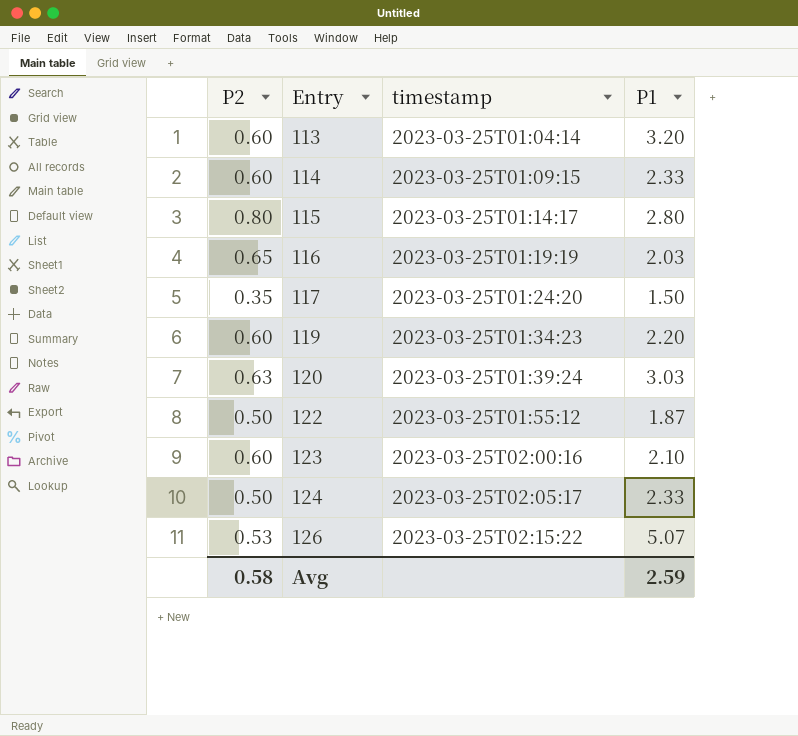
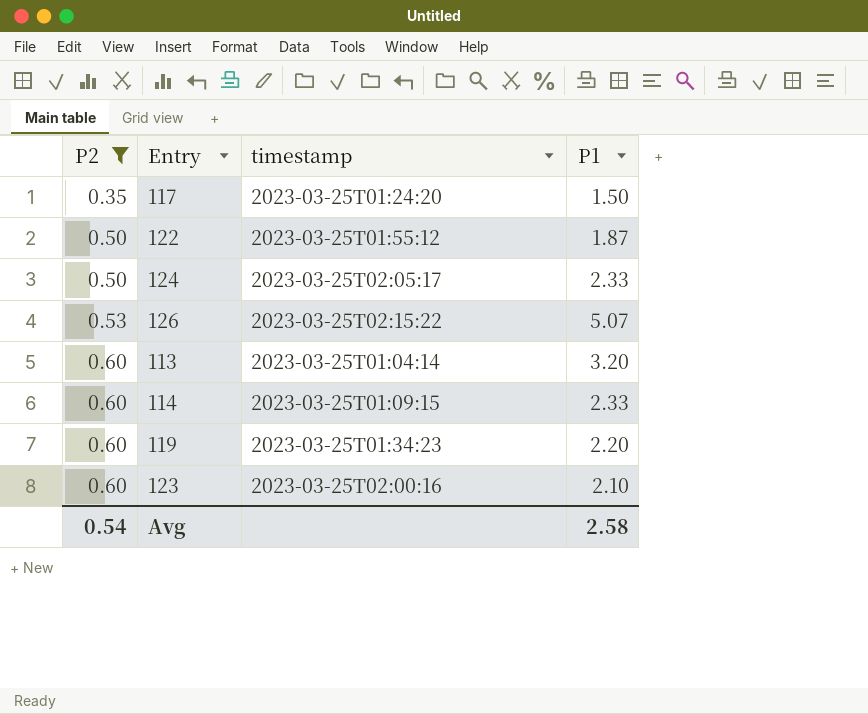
filter: none -> P2 <= 0.60
row order: Entry ascending -> P2 ascending
Avg | P2: 0.58 -> 0.54
Avg | P1: 2.59 -> 2.58

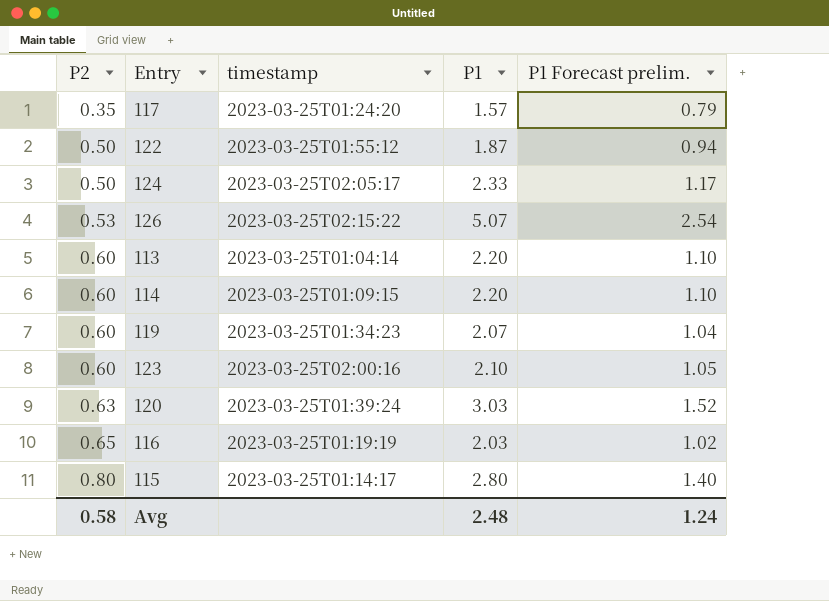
filter: P2 <= 0.60 -> none
column P1 Forecast prelim. | formula: none -> [P1] * 0.5
117 | P1: 1.50 -> 1.57
113 | P1: 3.20 -> 2.20
114 | P1: 2.33 -> 2.20
119 | P1: 2.20 -> 2.07
Avg | P2: 0.54 -> 0.58
Avg | P1: 2.58 -> 2.48

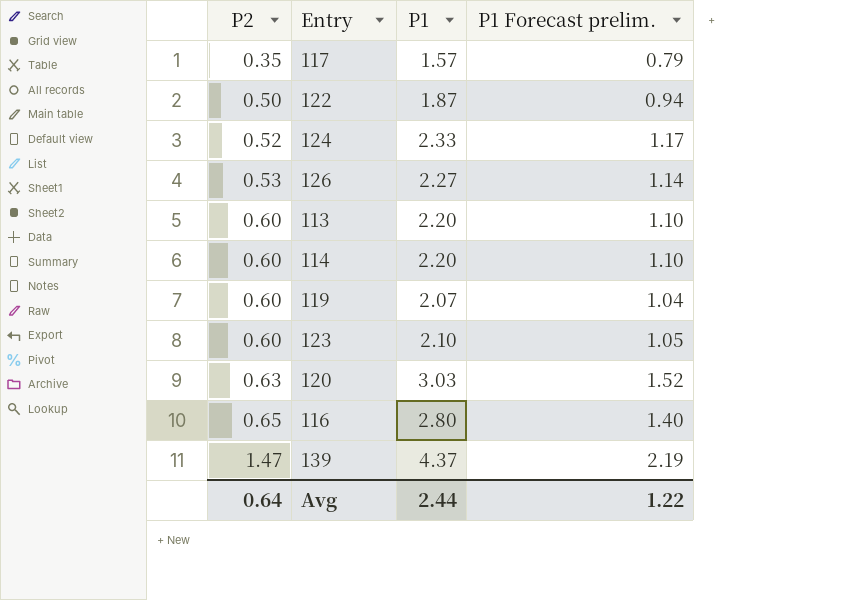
column timestamp | position: 3 -> none
row 115: 0.80 | 2023-03-25T01:14:17 | 2.80 | 1.40 -> none
124 | P2: 0.50 -> 0.52
126 | P1: 5.07 -> 2.27
126 | P1 Forecast prelim.: 2.54 -> 1.14
116 | P1: 2.03 -> 2.80
116 | P1 Forecast prelim.: 1.02 -> 1.40
row 139: none -> 1.47 | 4.37 | 2.19
Avg | P2: 0.58 -> 0.64
Avg | P1: 2.48 -> 2.44
Avg | P1 Forecast prelim.: 1.24 -> 1.22

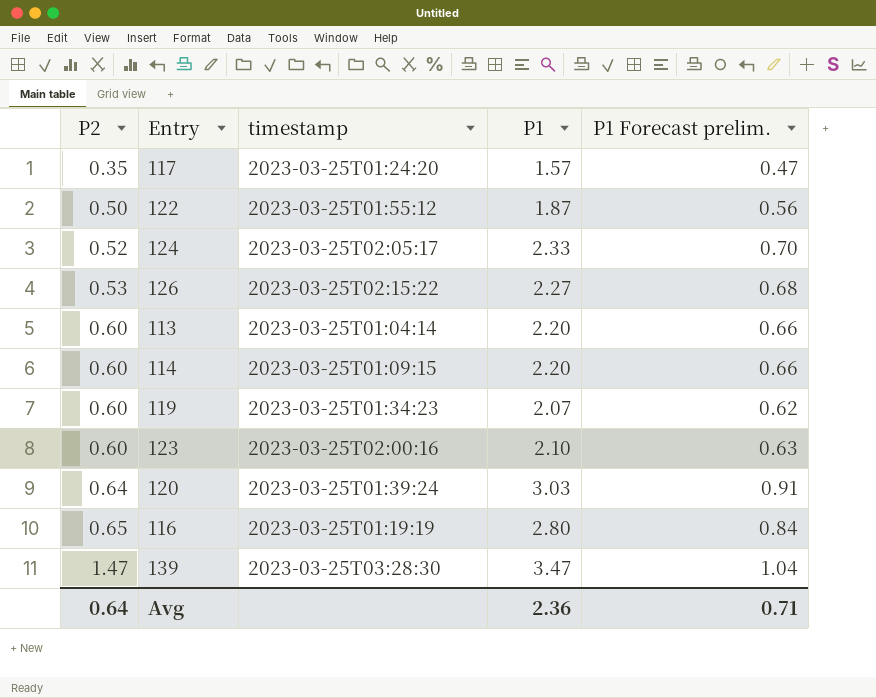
column timestamp | position: none -> 3
column P1 Forecast prelim. | formula: [P1] * 0.5 -> [P1] * 0.3
120 | P2: 0.63 -> 0.64
139 | P1: 4.37 -> 3.47
Avg | P1: 2.44 -> 2.36
Avg | P1 Forecast prelim.: 1.22 -> 0.71

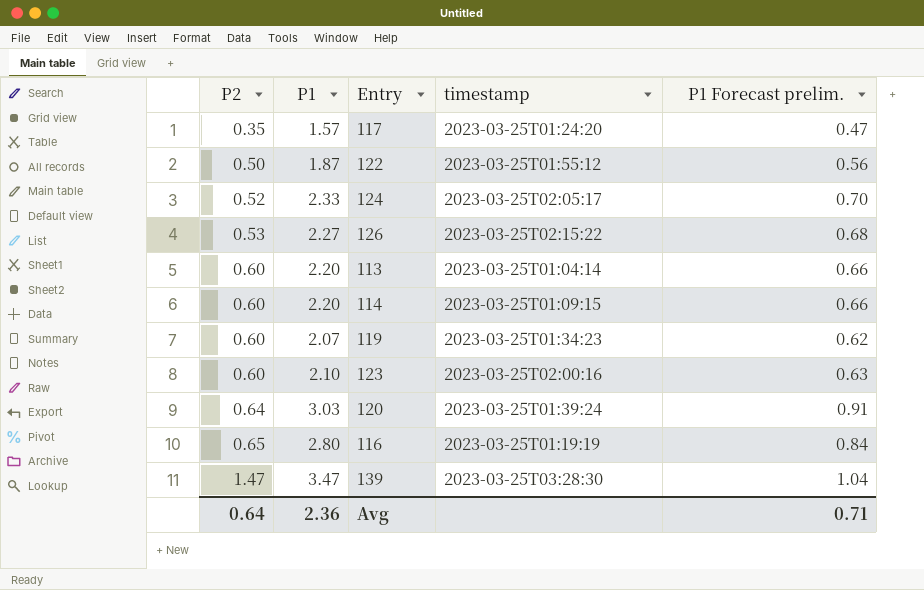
column P1 | position: 4 -> 2

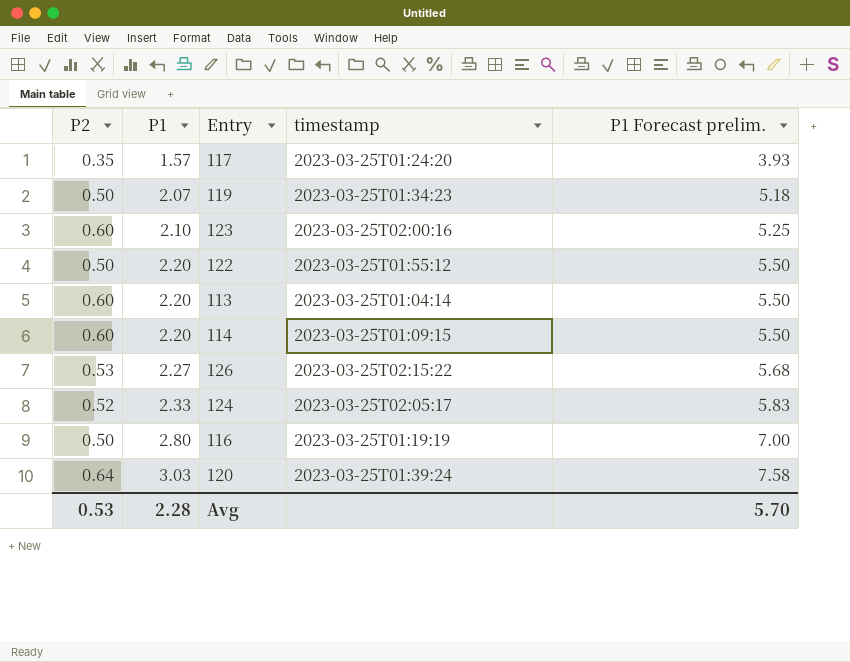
row order: P2 ascending -> P1 ascending
column P1 Forecast prelim. | formula: [P1] * 0.3 -> [P1] * 2.5
row 139: 1.47 | 3.47 | 2023-03-25T03:28:30 | 1.04 -> none
119 | P2: 0.60 -> 0.50
122 | P1: 1.87 -> 2.20
116 | P2: 0.65 -> 0.50
Avg | P2: 0.64 -> 0.53
Avg | P1: 2.36 -> 2.28
Avg | P1 Forecast prelim.: 0.71 -> 5.70

